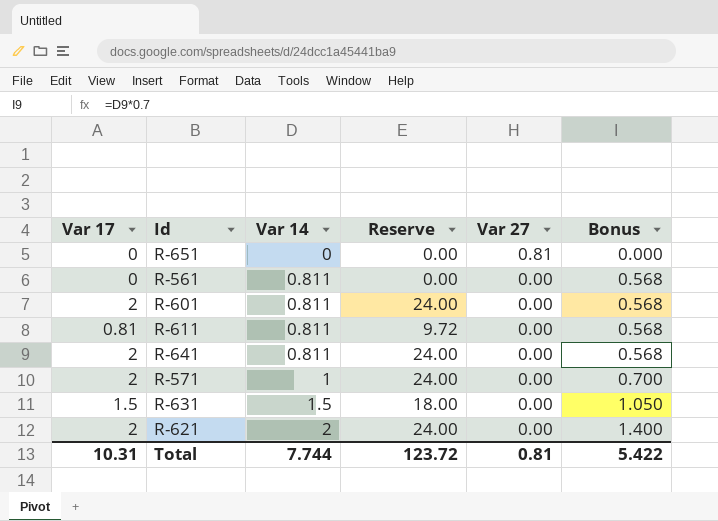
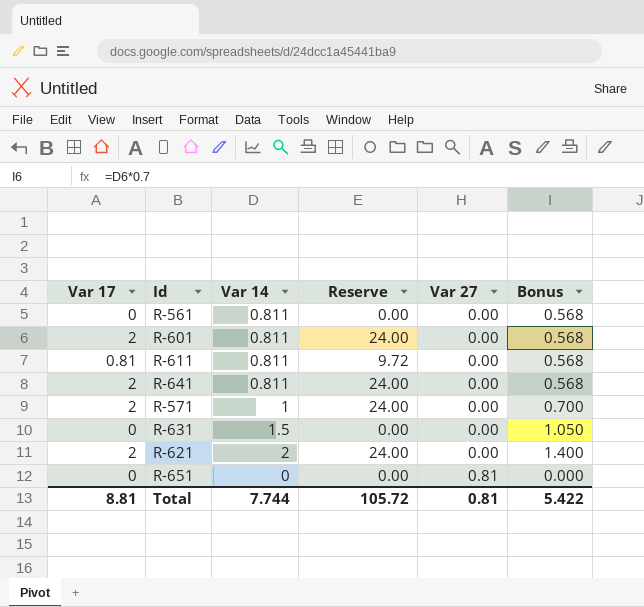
row order: Var 14 ascending -> Var 27 ascending
R-631 | Var 17: 1.5 -> 0
R-631 | Reserve: 18.00 -> 0.00
Total | Var 17: 10.31 -> 8.81
Total | Reserve: 123.72 -> 105.72

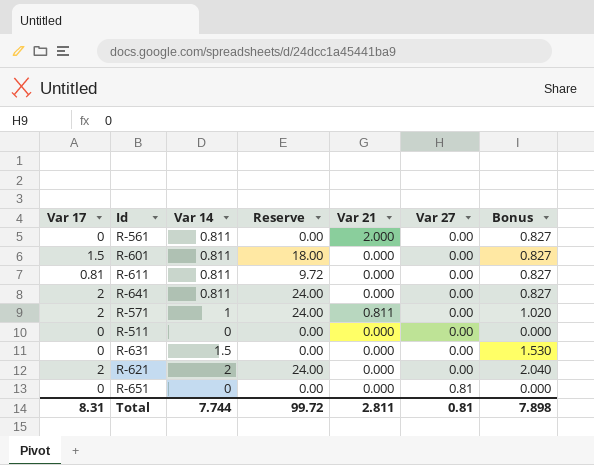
column Var 21 | position: none -> 5
column Bonus | formula: [Var 14] * 0.7 -> [Var 14] * 1.02
R-601 | Var 17: 2 -> 1.5
R-601 | Reserve: 24.00 -> 18.00
row R-511: none -> 0 | 0 | 0.00 | 0.000 | 0.00 | 0.000
Total | Var 17: 8.81 -> 8.31
Total | Reserve: 105.72 -> 99.72
Total | Bonus: 5.422 -> 7.898

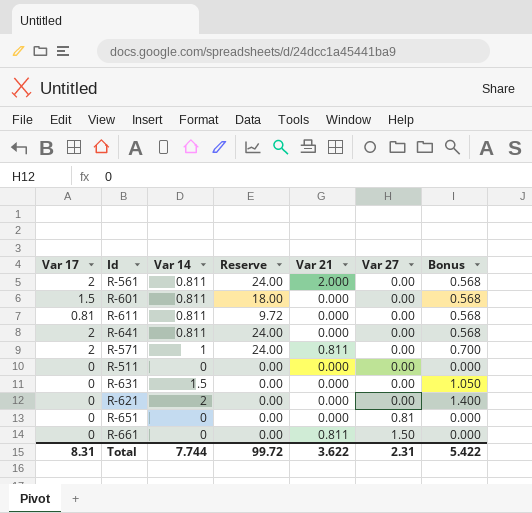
column Bonus | formula: [Var 14] * 1.02 -> [Var 14] * 0.7
R-561 | Var 17: 0 -> 2
R-561 | Reserve: 0.00 -> 24.00
R-621 | Var 17: 2 -> 0
R-621 | Reserve: 24.00 -> 0.00
row R-661: none -> 0 | 0 | 0.00 | 0.811 | 1.50 | 0.000
Total | Var 21: 2.811 -> 3.622
Total | Var 27: 0.81 -> 2.31
Total | Bonus: 7.898 -> 5.422

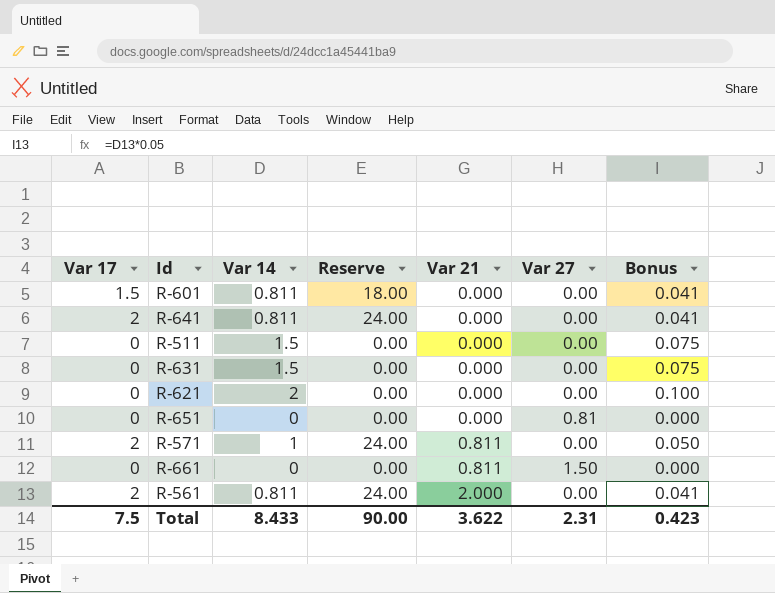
row order: Var 27 ascending -> Var 21 ascending
column Bonus | formula: [Var 14] * 0.7 -> [Var 14] * 0.05
row R-611: 0.81 | 0.811 | 9.72 | 0.000 | 0.00 | 0.568 -> none
R-511 | Var 14: 0 -> 1.5
Total | Var 17: 8.31 -> 7.5
Total | Var 14: 7.744 -> 8.433
Total | Reserve: 99.72 -> 90.00
Total | Bonus: 5.422 -> 0.423

